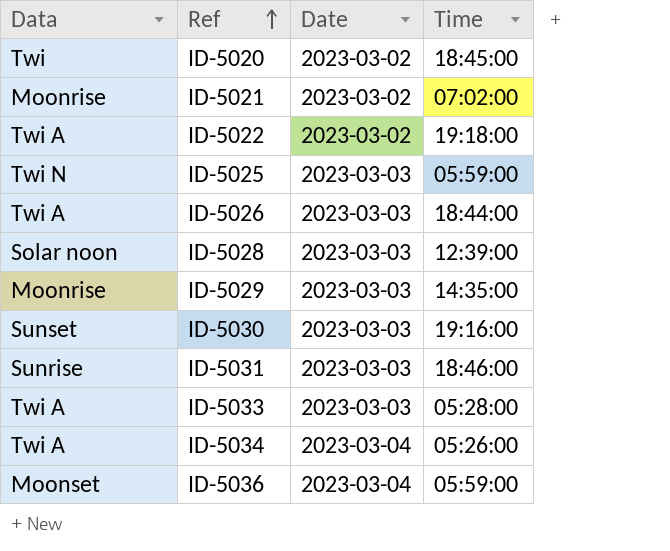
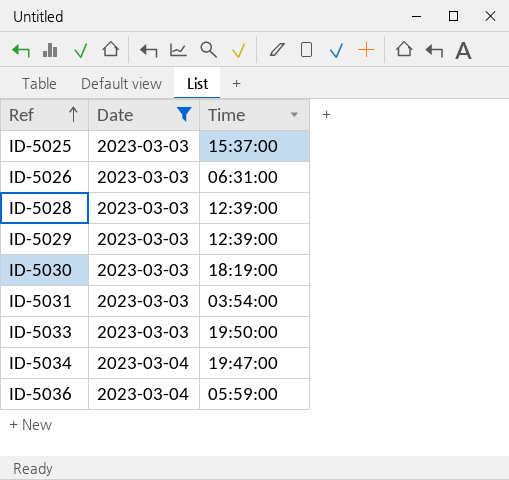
filter: none -> Date != 2023-03-02
column Data | position: 1 -> none
ID-5025 | Time: 05:59:00 -> 15:37:00
ID-5026 | Time: 18:44:00 -> 06:31:00
ID-5029 | Time: 14:35:00 -> 12:39:00
ID-5030 | Time: 19:16:00 -> 18:19:00
ID-5031 | Time: 18:46:00 -> 03:54:00
ID-5033 | Time: 05:28:00 -> 19:50:00
ID-5034 | Time: 05:26:00 -> 19:47:00

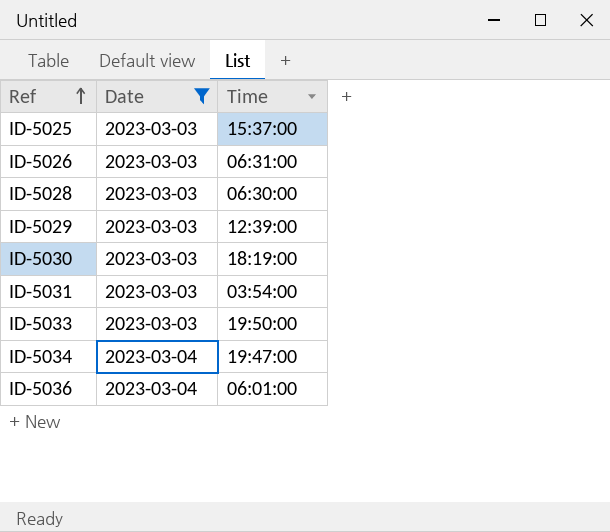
ID-5028 | Time: 12:39:00 -> 06:30:00
ID-5036 | Time: 05:59:00 -> 06:01:00

